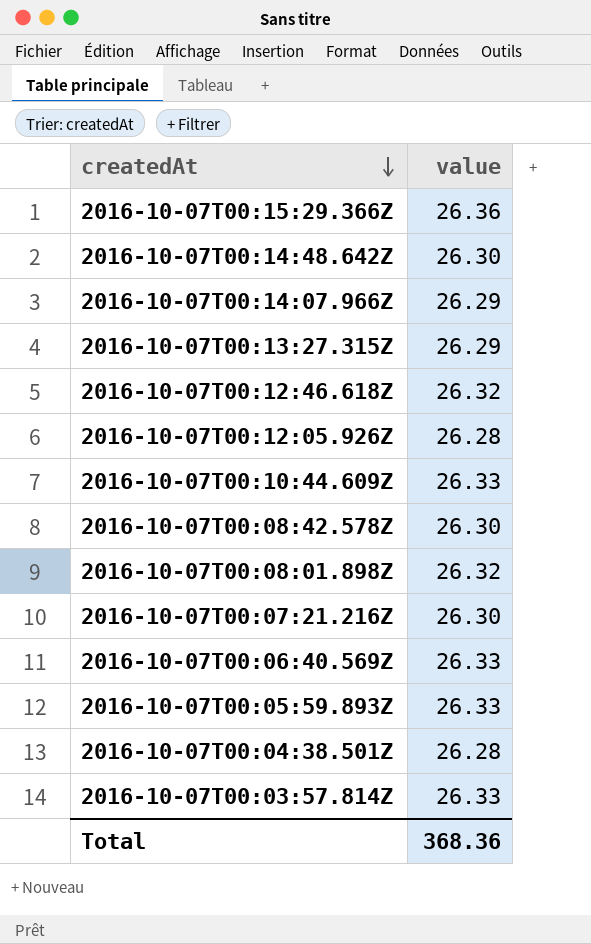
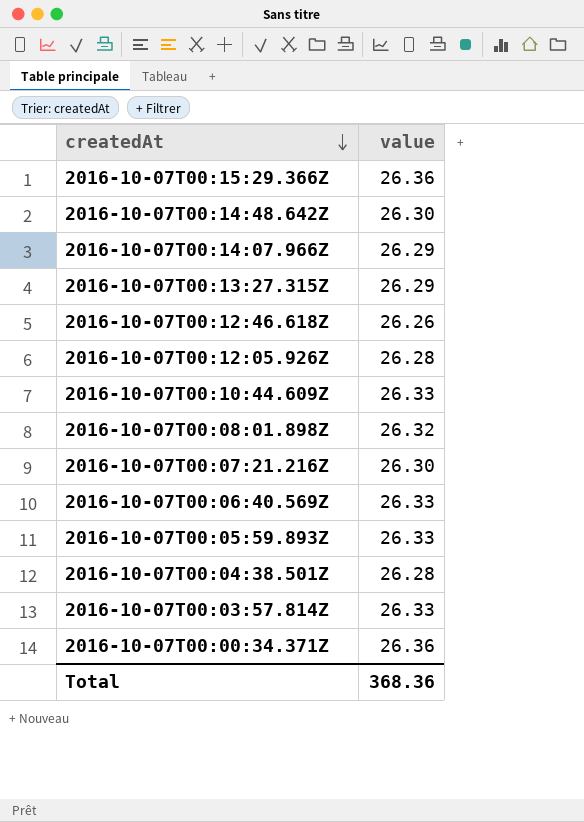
row 2016-10-07T00:08:42.578Z: 26.30 -> none
2016-10-07T00:12:46.618Z | value: 26.32 -> 26.26
row 2016-10-07T00:00:34.371Z: none -> 26.36

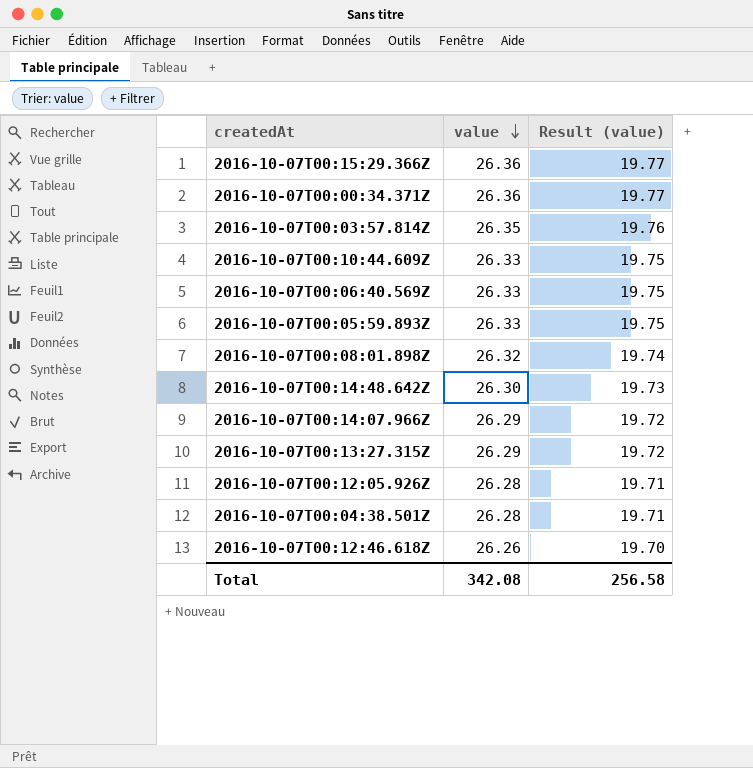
row order: createdAt descending -> value descending
column Result (value) | formula: none -> [value] * 0.75
row 2016-10-07T00:07:21.216Z: 26.30 -> none
2016-10-07T00:03:57.814Z | value: 26.33 -> 26.35
Total | value: 368.36 -> 342.08

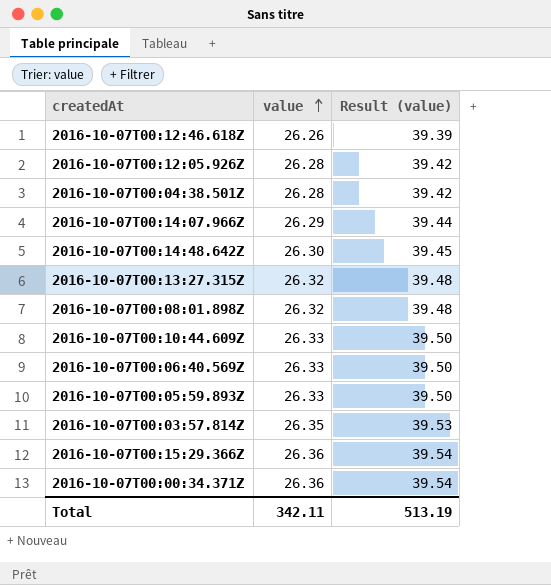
row order: value descending -> value ascending
column Result (value) | formula: [value] * 0.75 -> [value] * 1.5
2016-10-07T00:13:27.315Z | value: 26.29 -> 26.32
Total | value: 342.08 -> 342.11
Total | Result (value): 256.58 -> 513.19

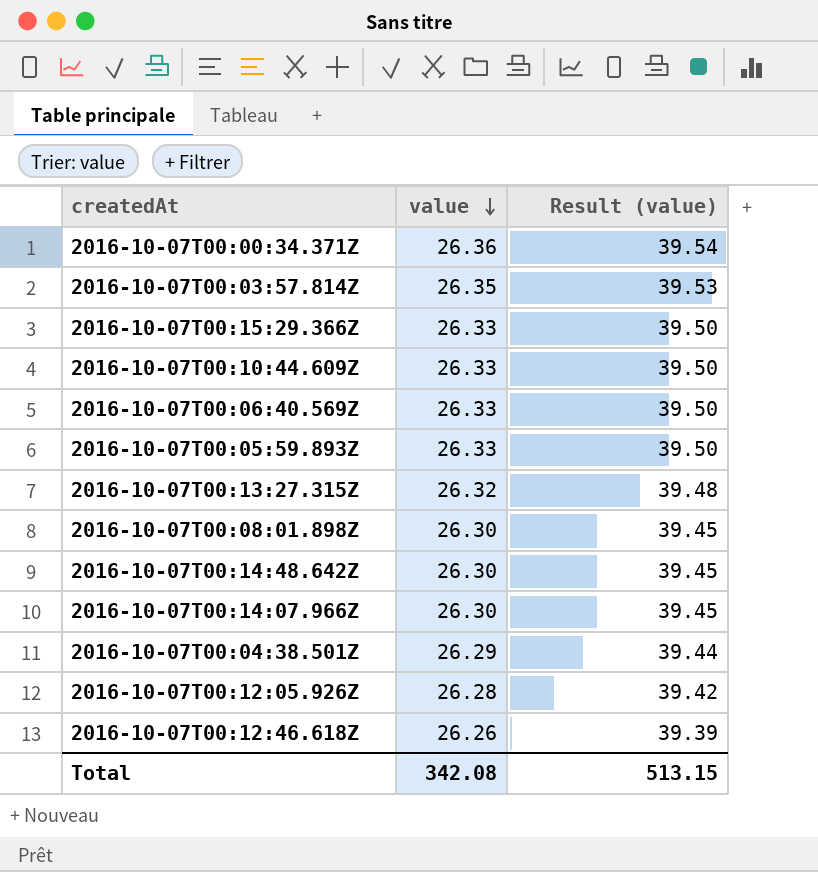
row order: value ascending -> value descending
2016-10-07T00:15:29.366Z | value: 26.36 -> 26.33
2016-10-07T00:15:29.366Z | Result (value): 39.54 -> 39.50
2016-10-07T00:08:01.898Z | value: 26.32 -> 26.30
2016-10-07T00:08:01.898Z | Result (value): 39.48 -> 39.45
2016-10-07T00:14:07.966Z | value: 26.29 -> 26.30
2016-10-07T00:14:07.966Z | Result (value): 39.44 -> 39.45
2016-10-07T00:04:38.501Z | value: 26.28 -> 26.29
2016-10-07T00:04:38.501Z | Result (value): 39.42 -> 39.44
Total | value: 342.11 -> 342.08
Total | Result (value): 513.19 -> 513.15

